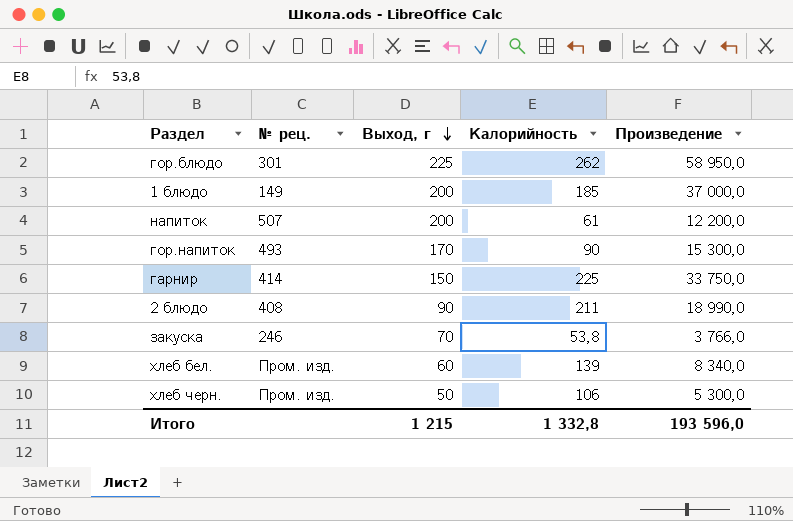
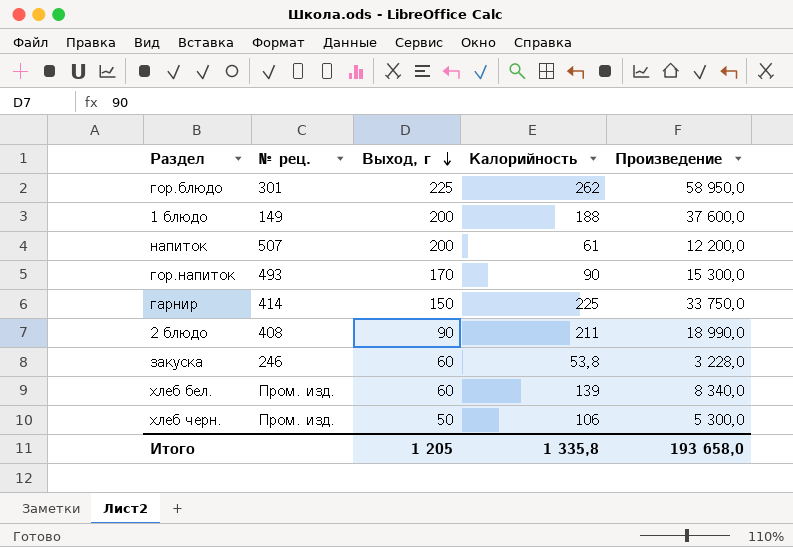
1 блюдо | Калорийность: 185 -> 188
1 блюдо | Произведение: 37 000,0 -> 37 600,0
закуска | Выход, г: 70 -> 60
закуска | Произведение: 3 766,0 -> 3 228,0
Итого | Выход, г: 1 215 -> 1 205
Итого | Калорийность: 1 332,8 -> 1 335,8
Итого | Произведение: 193 596,0 -> 193 658,0

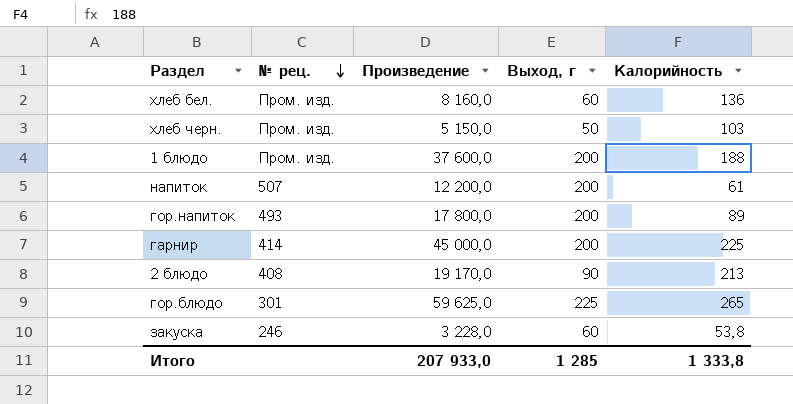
row order: Выход, г descending -> № рец. descending
column Произведение | position: 5 -> 3
хлеб бел. | Произведение: 8 340,0 -> 8 160,0
хлеб бел. | Калорийность: 139 -> 136
хлеб черн. | Произведение: 5 300,0 -> 5 150,0
хлеб черн. | Калорийность: 106 -> 103
1 блюдо | № рец.: 149 -> Пром. изд.
гор.напиток | Произведение: 15 300,0 -> 17 800,0
гор.напиток | Выход, г: 170 -> 200
гор.напиток | Калорийность: 90 -> 89
гарнир | Произведение: 33 750,0 -> 45 000,0
гарнир | Выход, г: 150 -> 200
2 блюдо | Произведение: 18 990,0 -> 19 170,0
2 блюдо | Калорийность: 211 -> 213
гор.блюдо | Произведение: 58 950,0 -> 59 625,0
гор.блюдо | Калорийность: 262 -> 265
Итого | Произведение: 193 658,0 -> 207 933,0
Итого | Выход, г: 1 205 -> 1 285
Итого | Калорийность: 1 335,8 -> 1 333,8

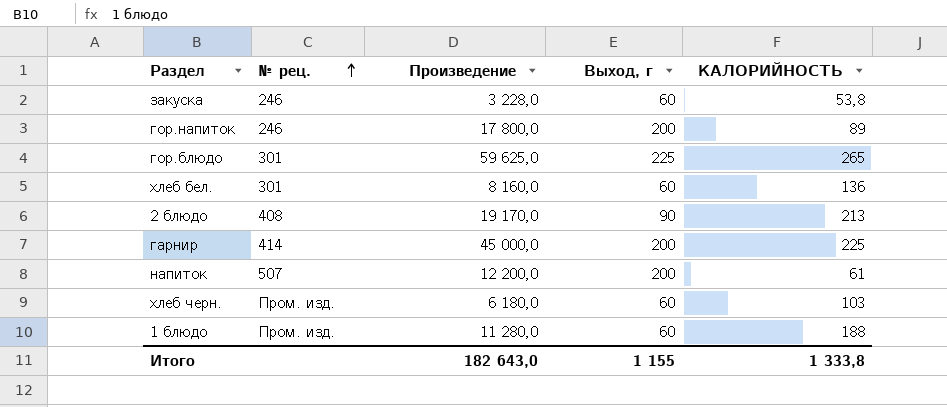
row order: № рец. descending -> № рец. ascending
column name: Калорийность -> КАЛОРИЙНОСТЬ
гор.напиток | № рец.: 493 -> 246
хлеб бел. | № рец.: Пром. изд. -> 301
хлеб черн. | Произведение: 5 150,0 -> 6 180,0
хлеб черн. | Выход, г: 50 -> 60
1 блюдо | Произведение: 37 600,0 -> 11 280,0
1 блюдо | Выход, г: 200 -> 60
Итого | Произведение: 207 933,0 -> 182 643,0
Итого | Выход, г: 1 285 -> 1 155

